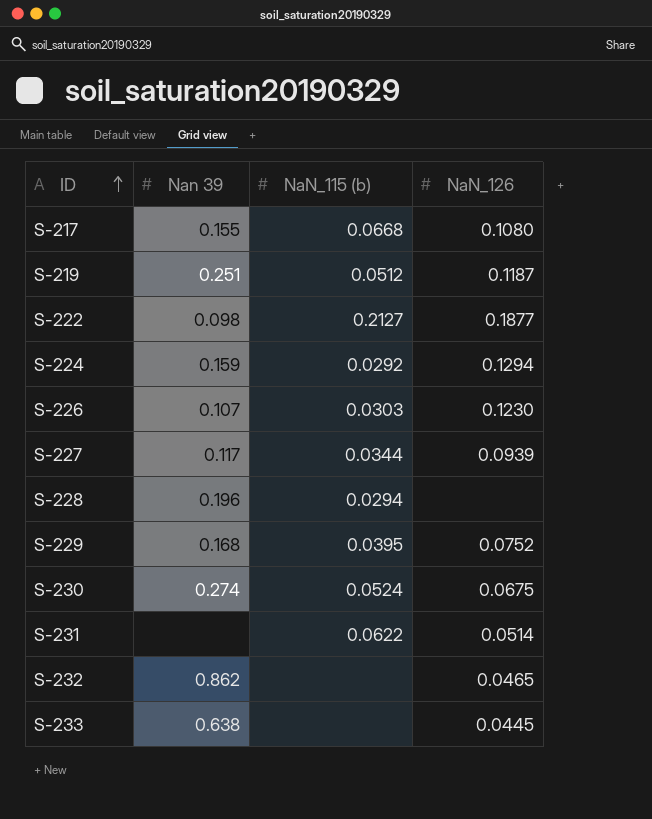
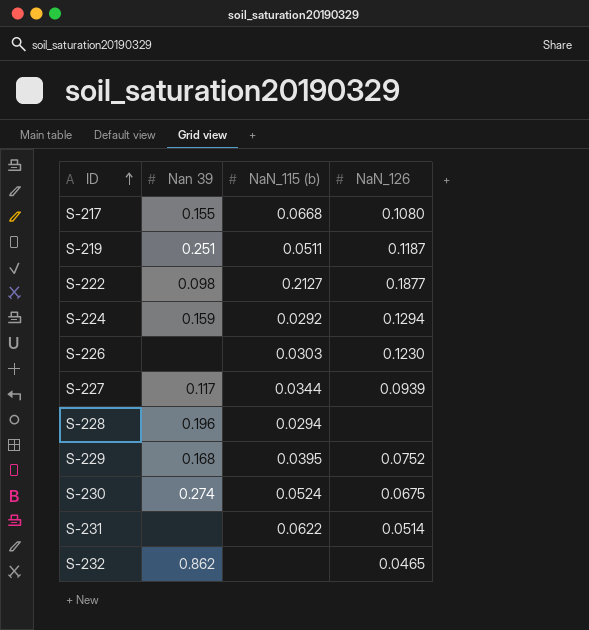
row S-233: 0.638 | none | 0.0445 -> none
S-219 | NaN_115 (b): 0.0512 -> 0.0511
S-226 | Nan 39: 0.107 -> none

